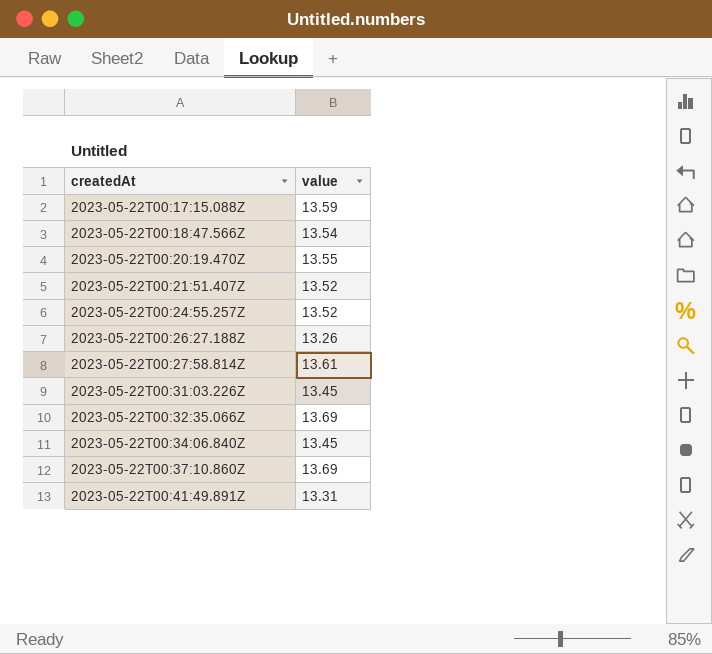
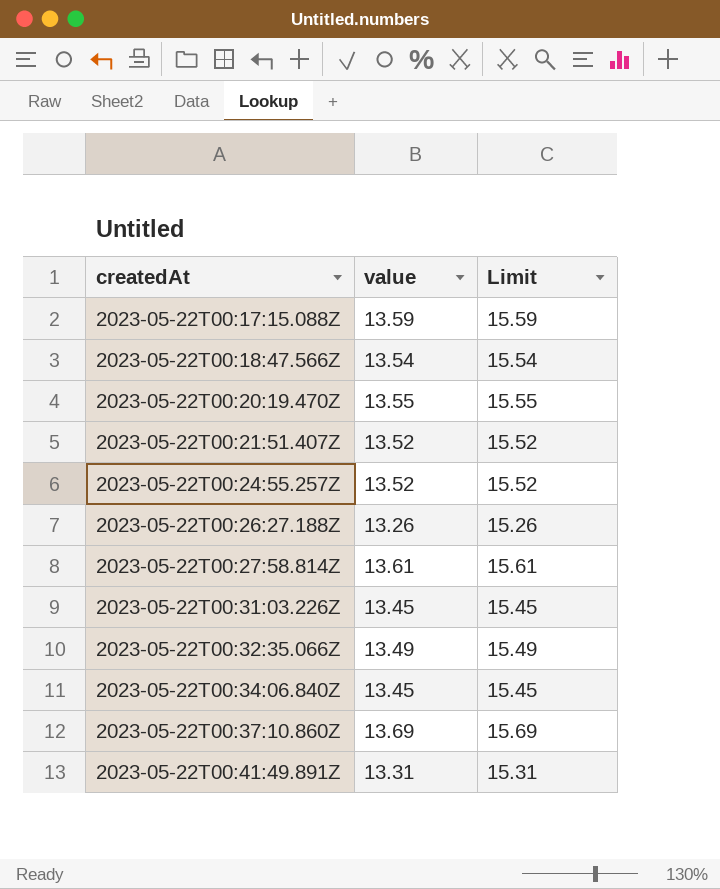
column Limit | formula: none -> [value] + 2
2023-05-22T00:32:35.066Z | value: 13.69 -> 13.49

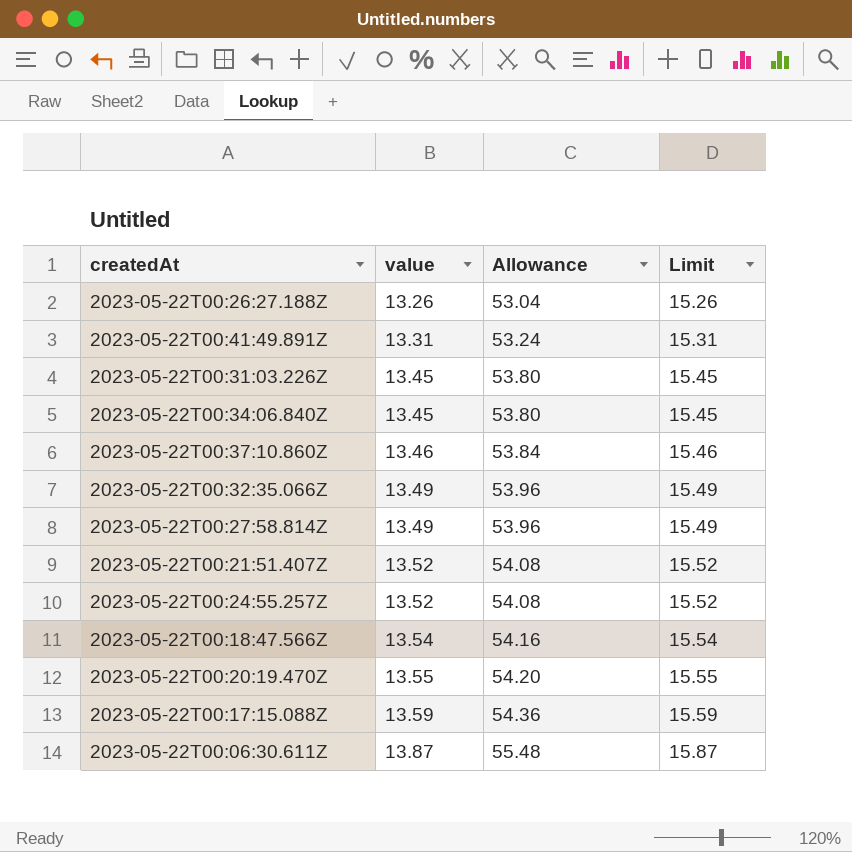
row order: createdAt ascending -> value ascending
column Allowance | formula: none -> [value] * 4
2023-05-22T00:37:10.860Z | value: 13.69 -> 13.46
2023-05-22T00:37:10.860Z | Limit: 15.69 -> 15.46
2023-05-22T00:27:58.814Z | value: 13.61 -> 13.49
2023-05-22T00:27:58.814Z | Limit: 15.61 -> 15.49
row 2023-05-22T00:06:30.611Z: none -> 13.87 | 55.48 | 15.87

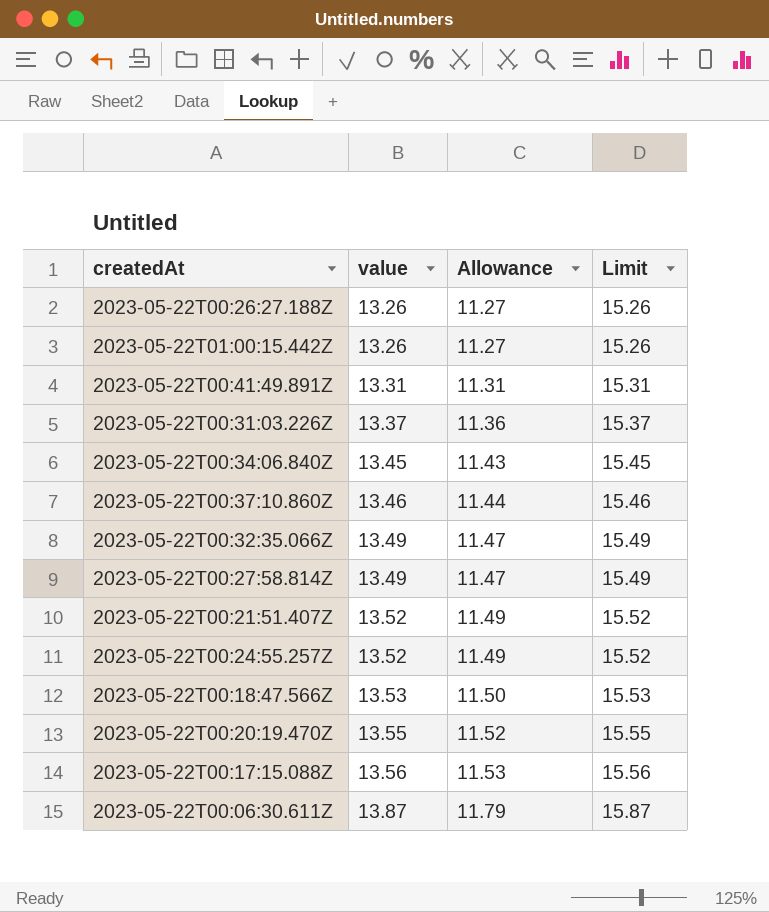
column Allowance | formula: [value] * 4 -> [value] * 0.85
row 2023-05-22T01:00:15.442Z: none -> 13.26 | 11.27 | 15.26
2023-05-22T00:31:03.226Z | value: 13.45 -> 13.37
2023-05-22T00:31:03.226Z | Limit: 15.45 -> 15.37
2023-05-22T00:18:47.566Z | value: 13.54 -> 13.53
2023-05-22T00:18:47.566Z | Limit: 15.54 -> 15.53
2023-05-22T00:17:15.088Z | value: 13.59 -> 13.56
2023-05-22T00:17:15.088Z | Limit: 15.59 -> 15.56

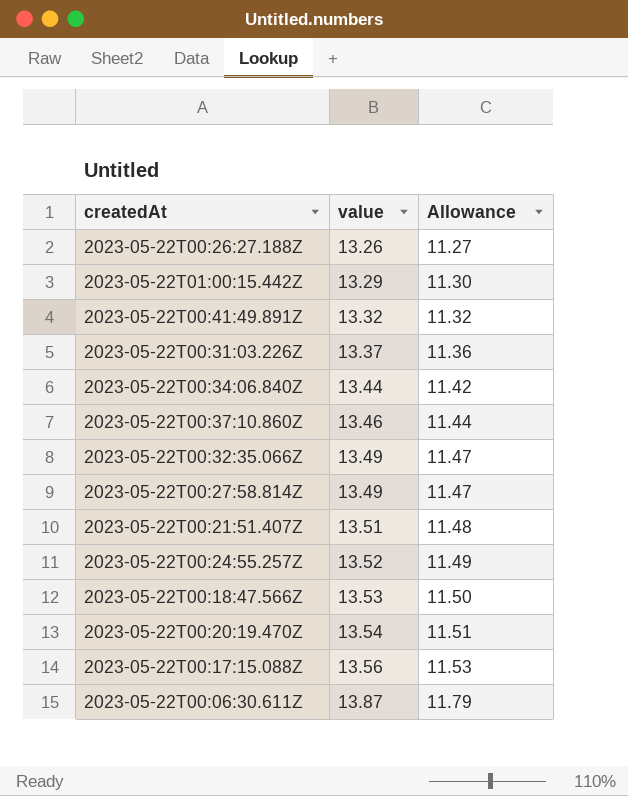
column Limit | formula: [value] + 2 -> none
2023-05-22T01:00:15.442Z | value: 13.26 -> 13.29
2023-05-22T01:00:15.442Z | Allowance: 11.27 -> 11.30
2023-05-22T00:41:49.891Z | value: 13.31 -> 13.32
2023-05-22T00:41:49.891Z | Allowance: 11.31 -> 11.32
2023-05-22T00:34:06.840Z | value: 13.45 -> 13.44
2023-05-22T00:34:06.840Z | Allowance: 11.43 -> 11.42
2023-05-22T00:21:51.407Z | value: 13.52 -> 13.51
2023-05-22T00:21:51.407Z | Allowance: 11.49 -> 11.48
2023-05-22T00:20:19.470Z | value: 13.55 -> 13.54
2023-05-22T00:20:19.470Z | Allowance: 11.52 -> 11.51

